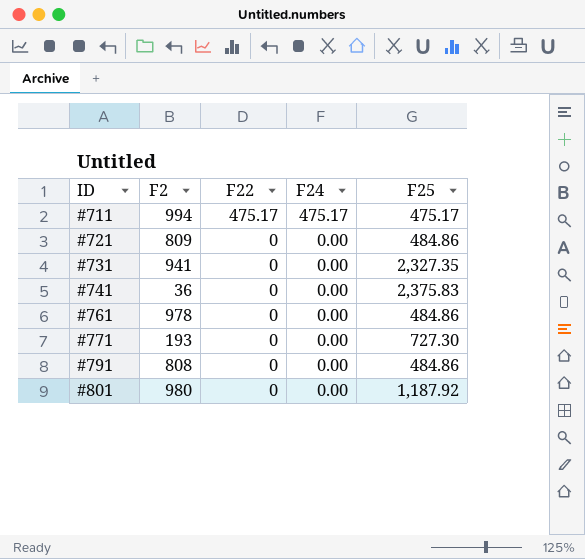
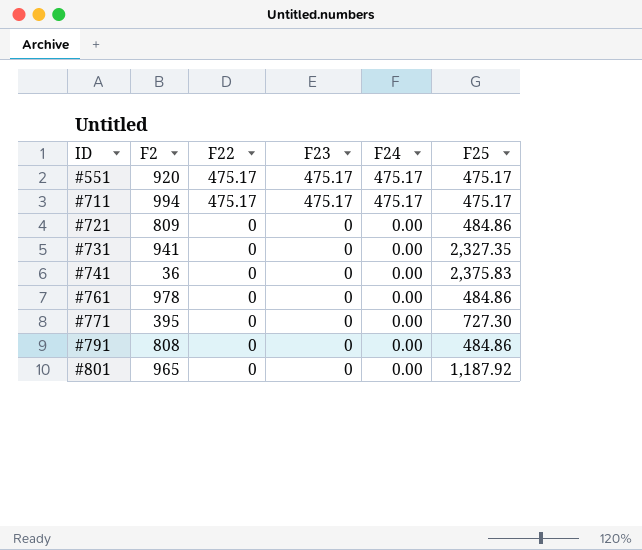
column F23 | position: none -> 4
row #551: none -> 920 | 475.17 | 475.17 | 475.17 | 475.17
#771 | F2: 193 -> 395
#801 | F2: 980 -> 965

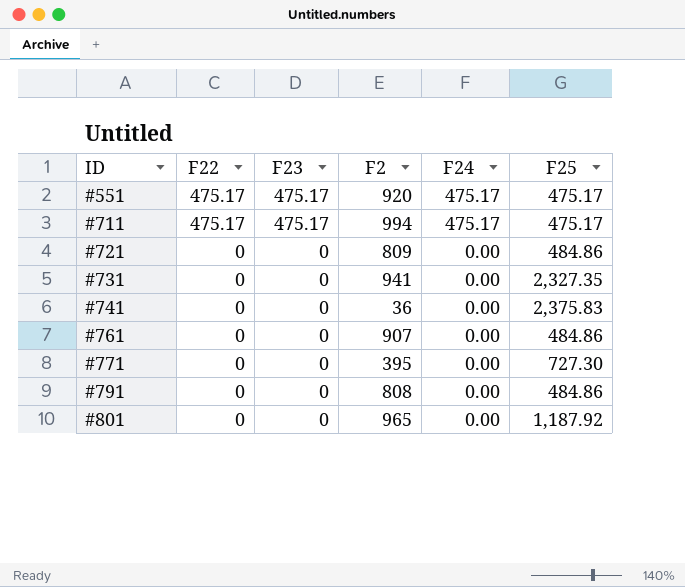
column F2 | position: 2 -> 4
#761 | F2: 978 -> 907

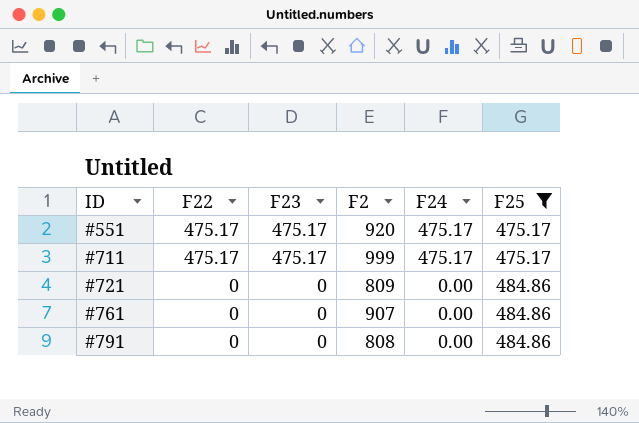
filter: none -> F25 <= 484.86
#711 | F2: 994 -> 999

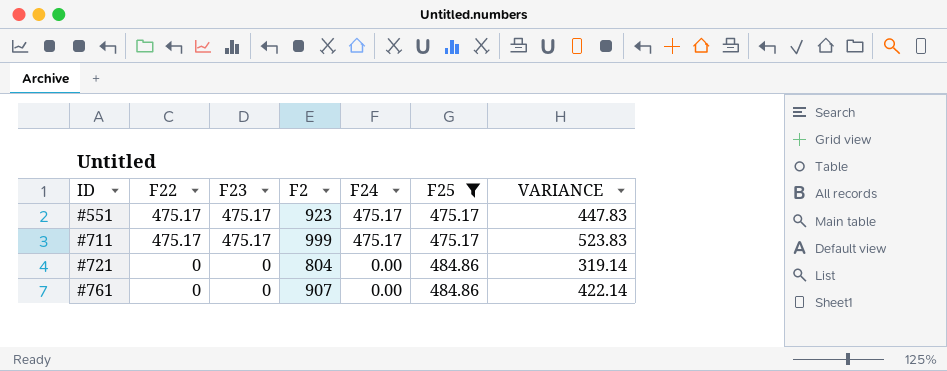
column VARIANCE | formula: none -> [F2] - [F25]
row #791: 0 | 0 | 808 | 0.00 | 484.86 -> none
#551 | F2: 920 -> 923
#721 | F2: 809 -> 804

